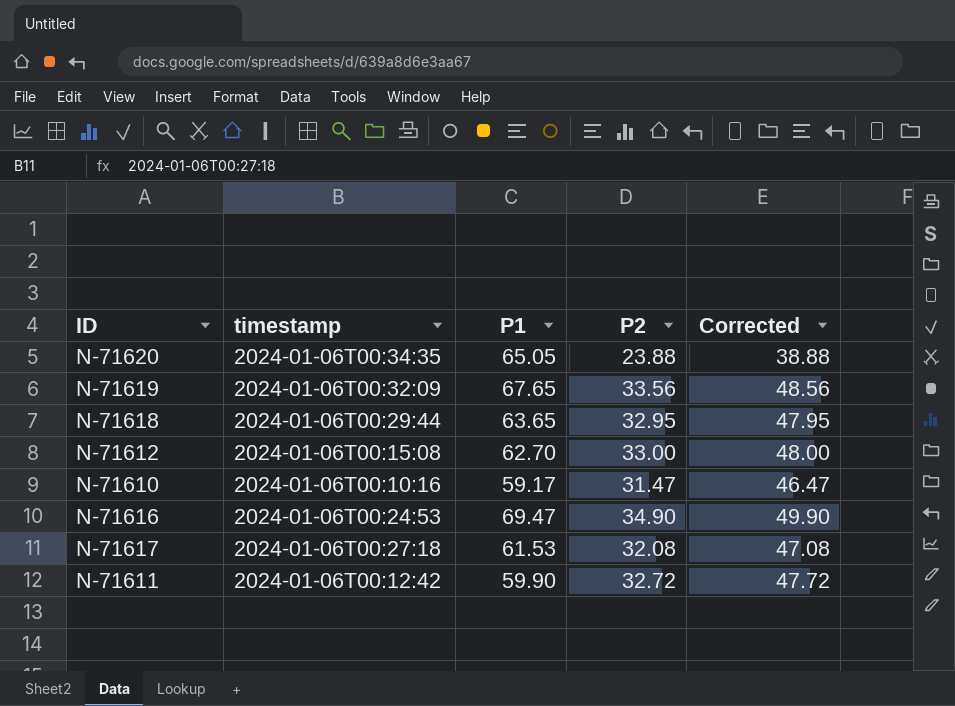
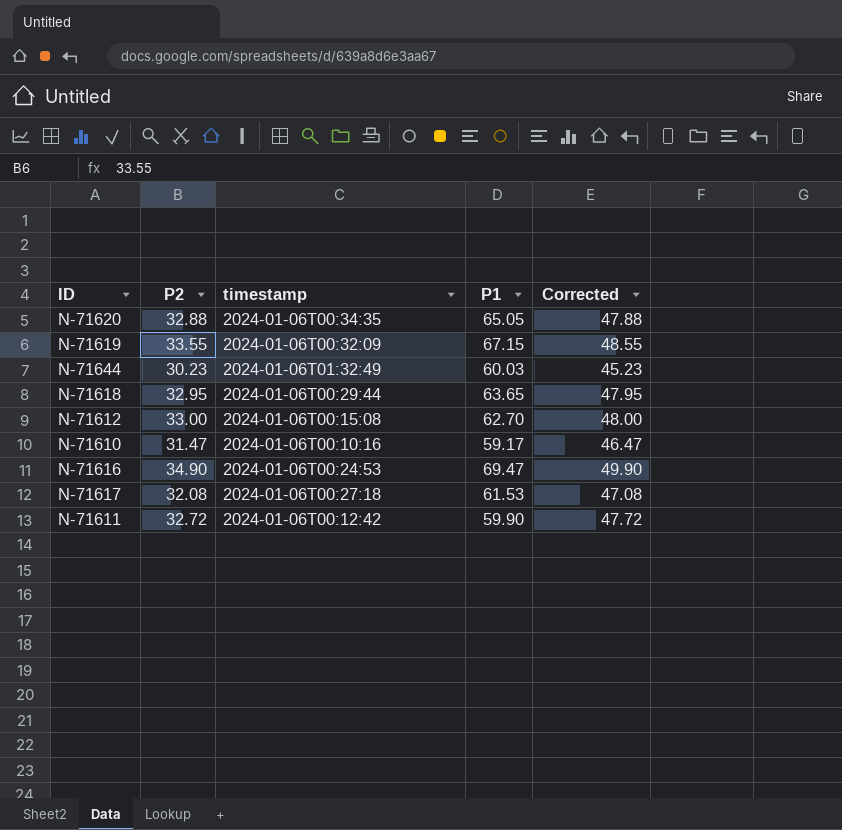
column P2 | position: 4 -> 2
N-71620 | P2: 23.88 -> 32.88
N-71620 | Corrected: 38.88 -> 47.88
N-71619 | P2: 33.56 -> 33.55
N-71619 | P1: 67.65 -> 67.15
N-71619 | Corrected: 48.56 -> 48.55
row N-71644: none -> 30.23 | 2024-01-06T01:32:49 | 60.03 | 45.23

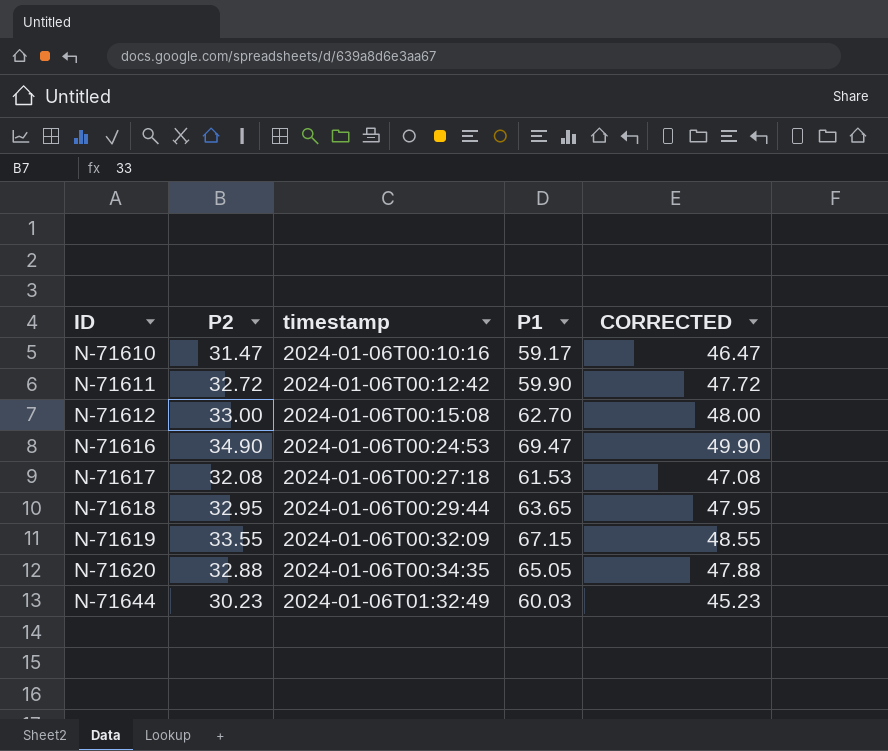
row order: none -> ID ascending
column name: Corrected -> CORRECTED

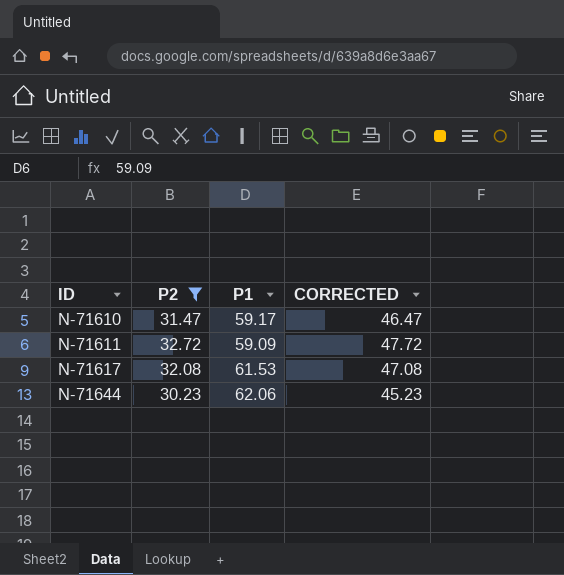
filter: none -> P2 <= 32.72
column timestamp | position: 3 -> none
N-71611 | P1: 59.90 -> 59.09
N-71644 | P1: 60.03 -> 62.06

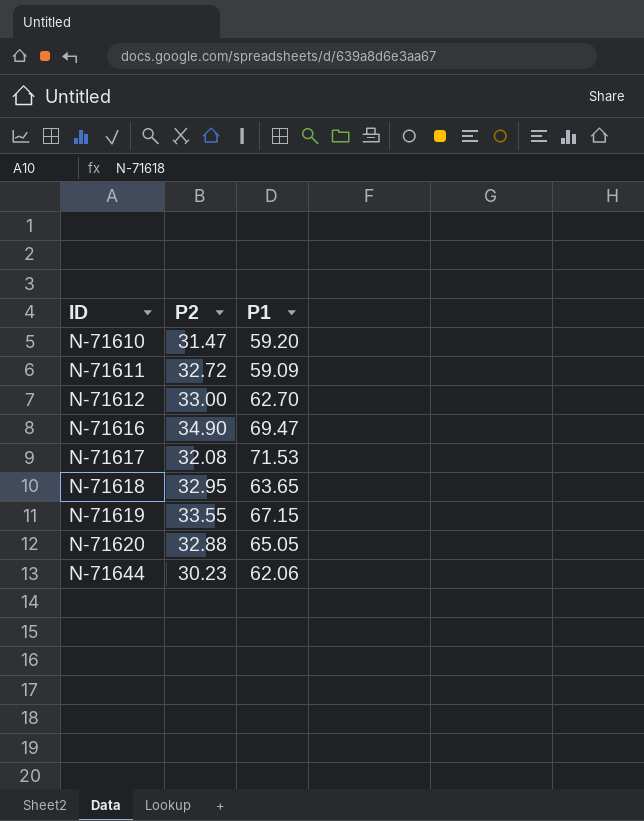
filter: P2 <= 32.72 -> none
column CORRECTED | formula: [P2] + 15 -> none
N-71610 | P1: 59.17 -> 59.20
N-71617 | P1: 61.53 -> 71.53

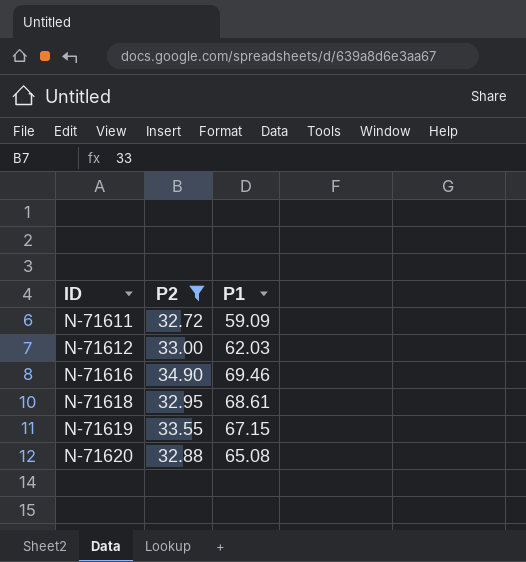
filter: none -> P2 >= 32.72
N-71612 | P1: 62.70 -> 62.03
N-71616 | P1: 69.47 -> 69.46
N-71618 | P1: 63.65 -> 68.61
N-71620 | P1: 65.05 -> 65.08

